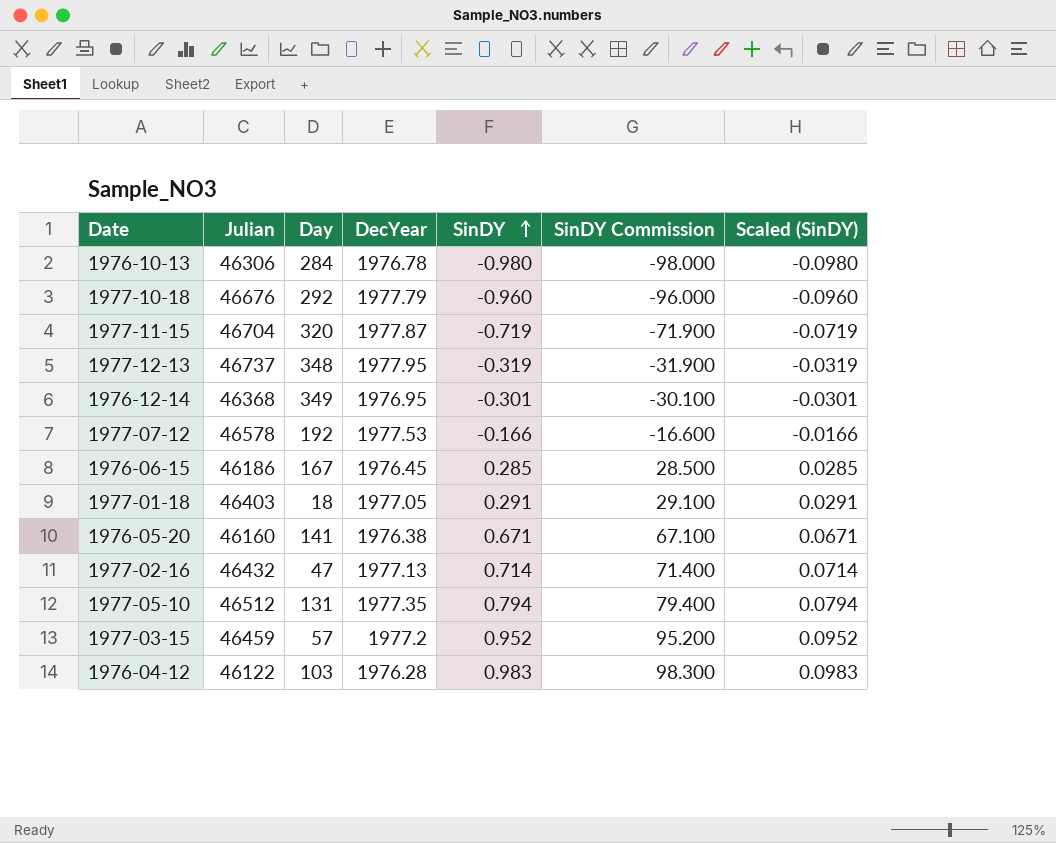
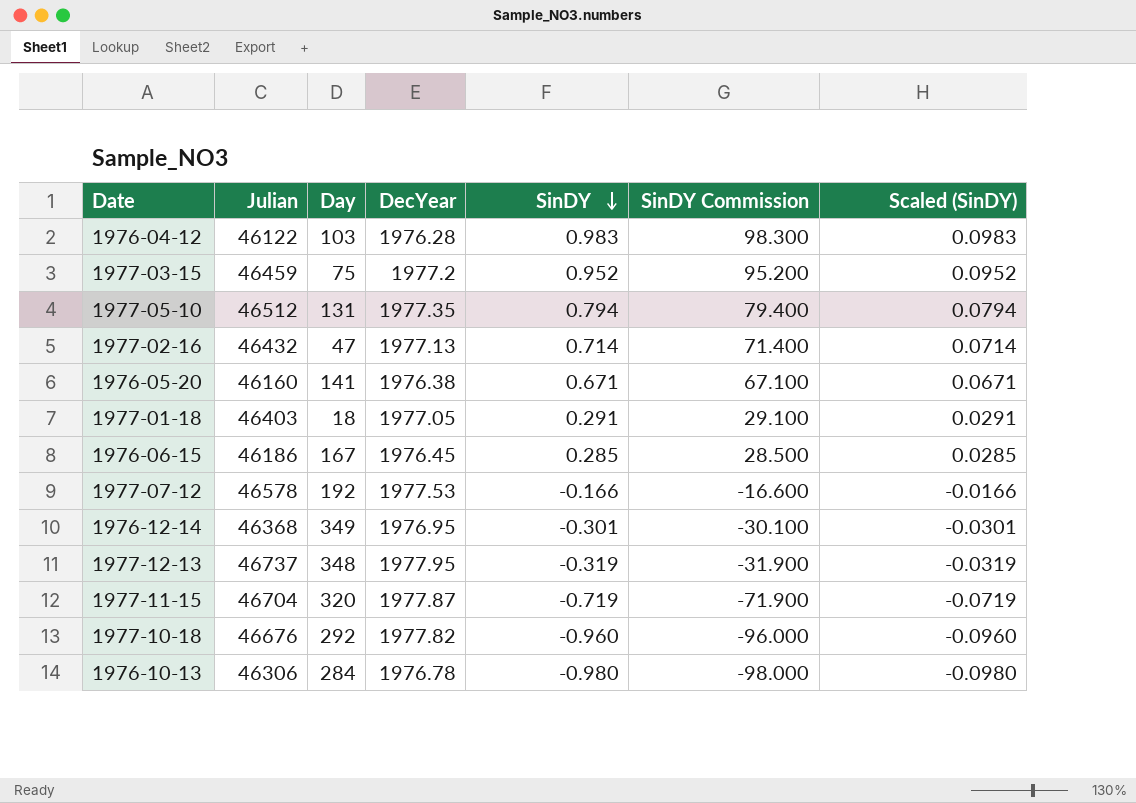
row order: SinDY ascending -> SinDY descending
1977-03-15 | Day: 57 -> 75
1977-10-18 | DecYear: 1977.79 -> 1977.82

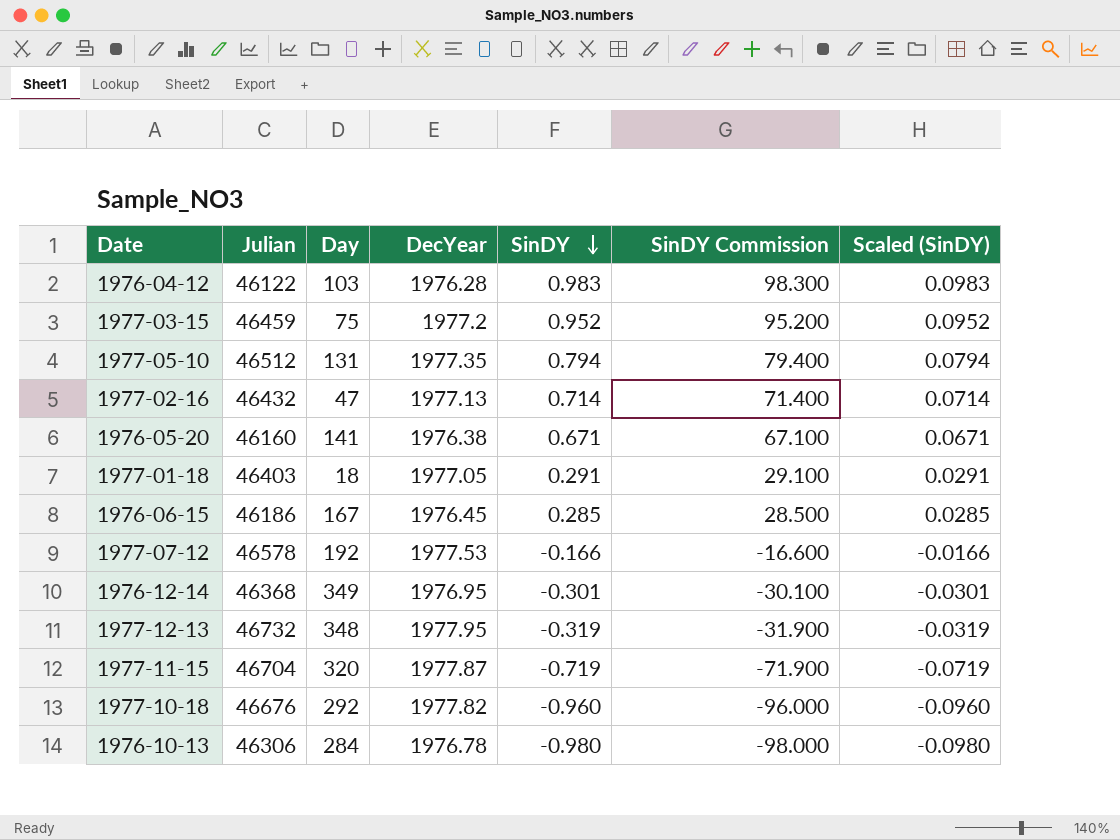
1977-12-13 | Julian: 46737 -> 46732

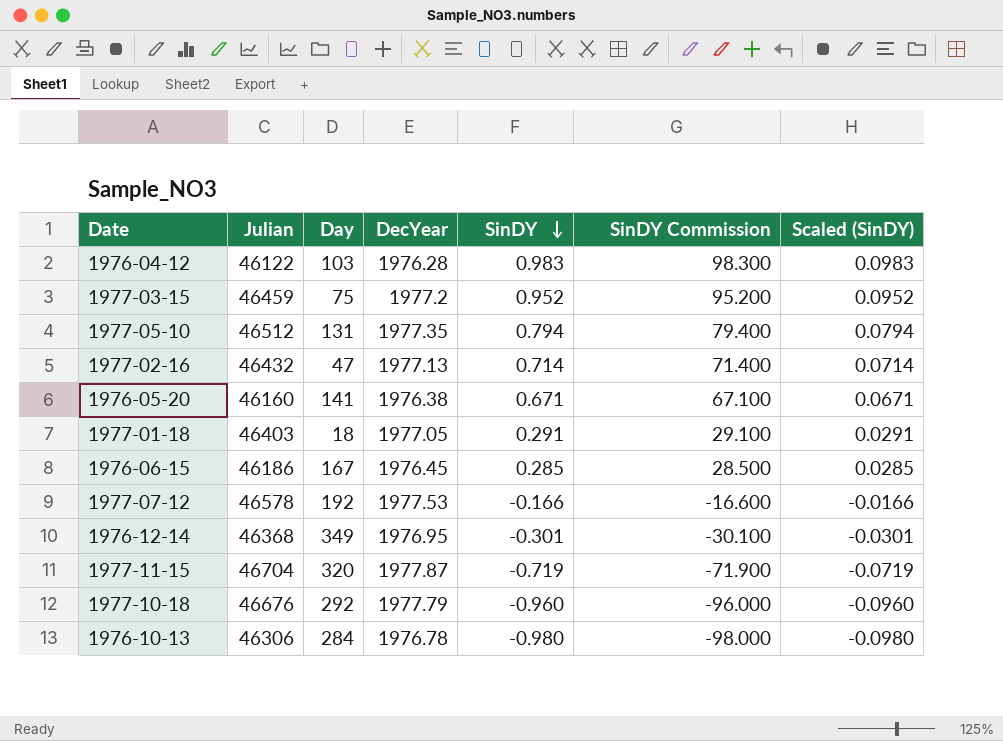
row 1977-12-13: 46732 | 348 | 1977.95 | -0.319 | -31.900 | -0.0319 -> none
1977-10-18 | DecYear: 1977.82 -> 1977.79

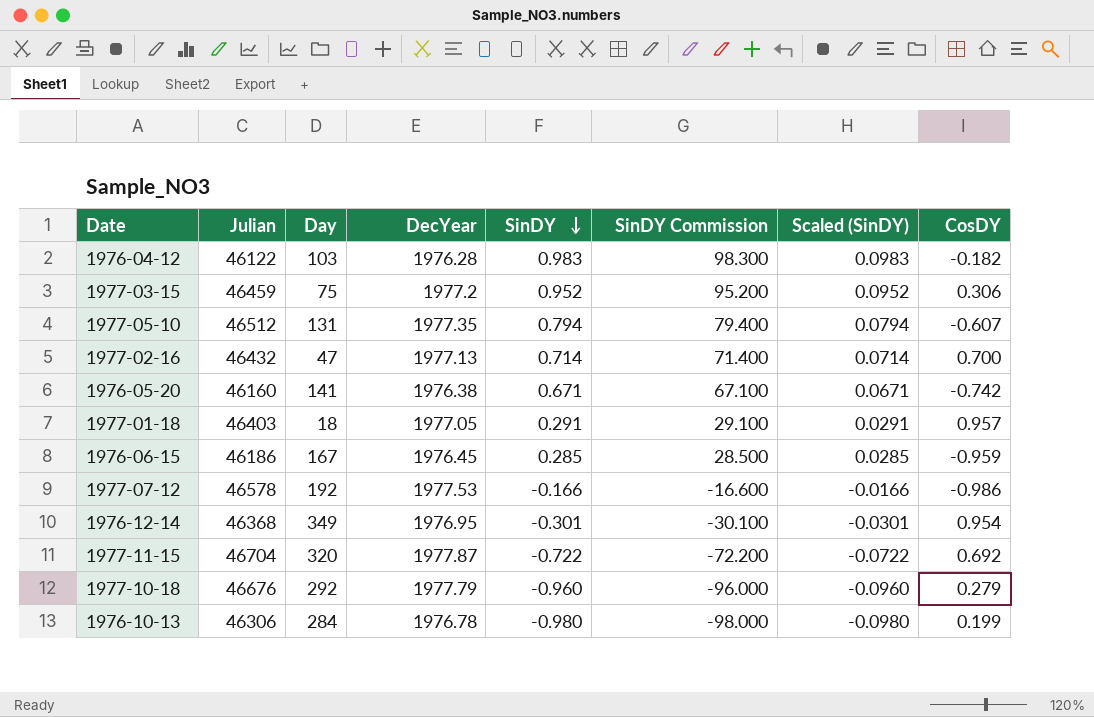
column CosDY | position: none -> 8
1977-11-15 | SinDY: -0.719 -> -0.722
1977-11-15 | SinDY Commission: -71.900 -> -72.200
1977-11-15 | Scaled (SinDY): -0.0719 -> -0.0722

